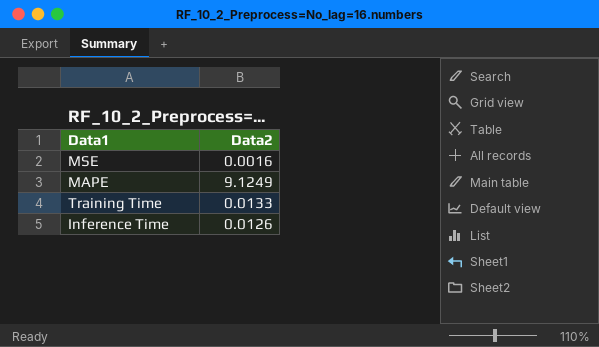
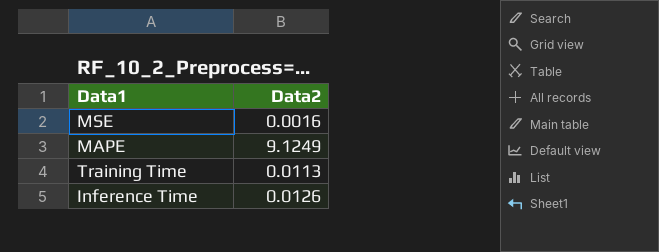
Training Time | Data2: 0.0133 -> 0.0113

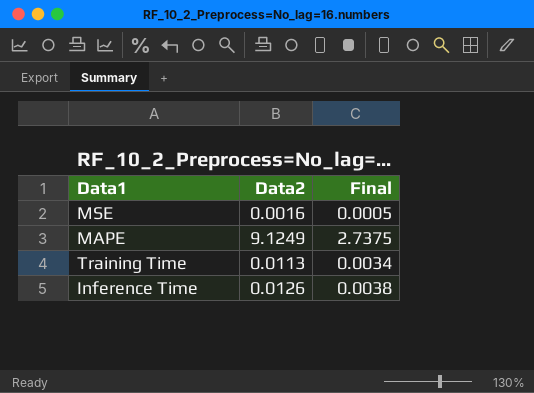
column Final | formula: none -> [Data2] * 0.3

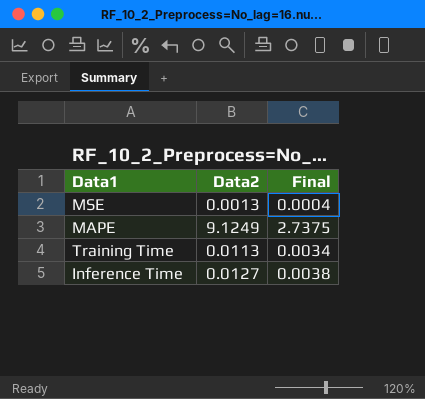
MSE | Data2: 0.0016 -> 0.0013
MSE | Final: 0.0005 -> 0.0004
Inference Time | Data2: 0.0126 -> 0.0127

